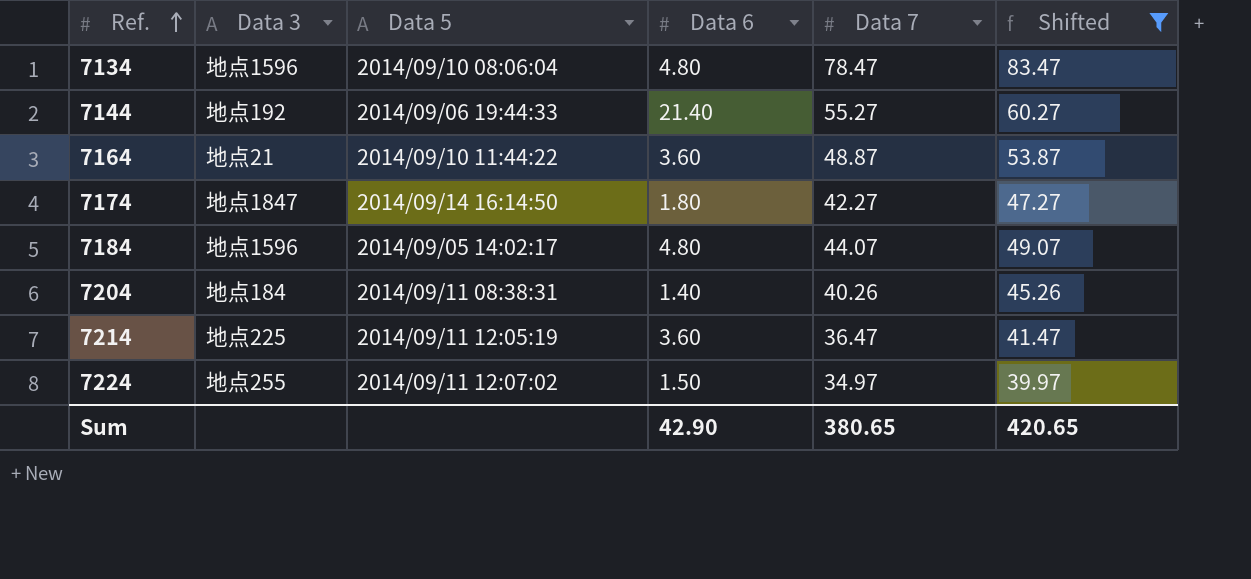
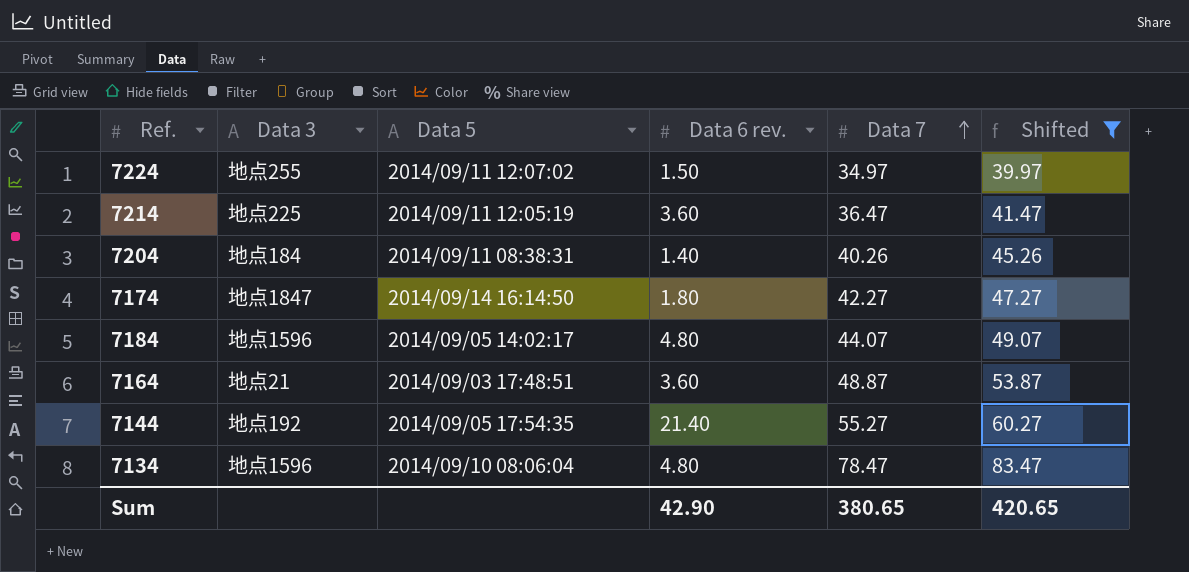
row order: Ref. ascending -> Data 7 ascending
column name: Data 6 -> Data 6 rev.
7164 | Data 5: 2014/09/10 11:44:22 -> 2014/09/03 17:48:51
7144 | Data 5: 2014/09/06 19:44:33 -> 2014/09/05 17:54:35

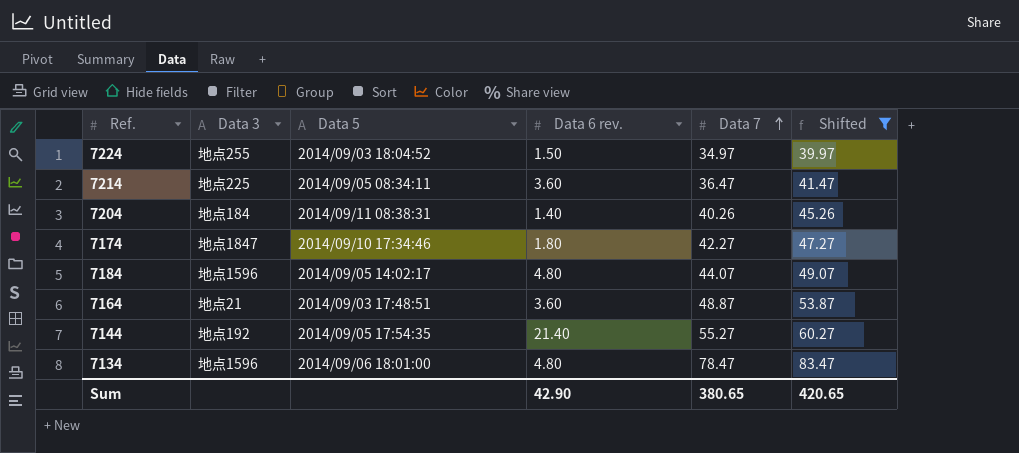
7224 | Data 5: 2014/09/11 12:07:02 -> 2014/09/03 18:04:52
7214 | Data 5: 2014/09/11 12:05:19 -> 2014/09/05 08:34:11
7174 | Data 5: 2014/09/14 16:14:50 -> 2014/09/10 17:34:46
7134 | Data 5: 2014/09/10 08:06:04 -> 2014/09/06 18:01:00

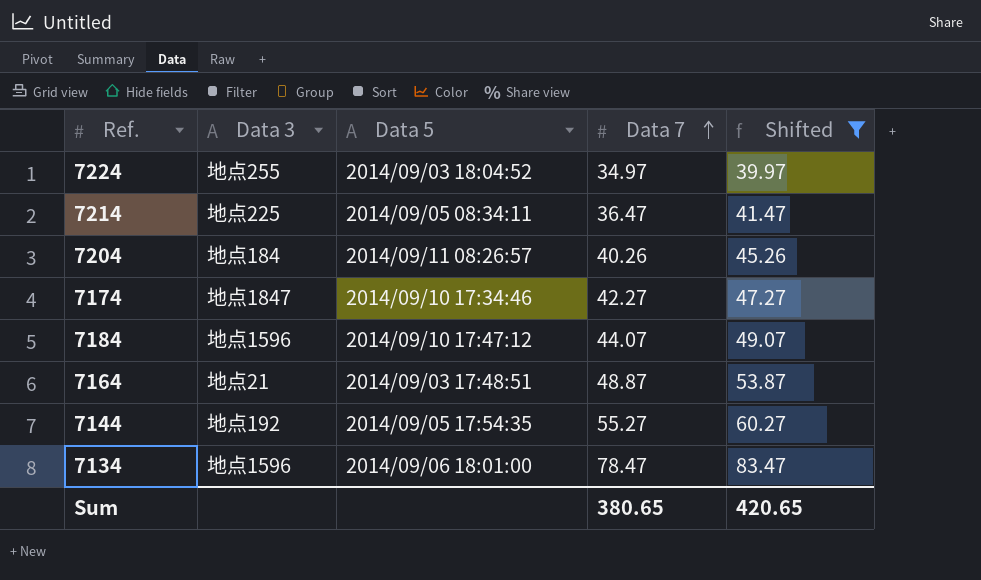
column Data 6 rev. | position: 4 -> none
7204 | Data 5: 2014/09/11 08:38:31 -> 2014/09/11 08:26:57
7184 | Data 5: 2014/09/05 14:02:17 -> 2014/09/10 17:47:12

